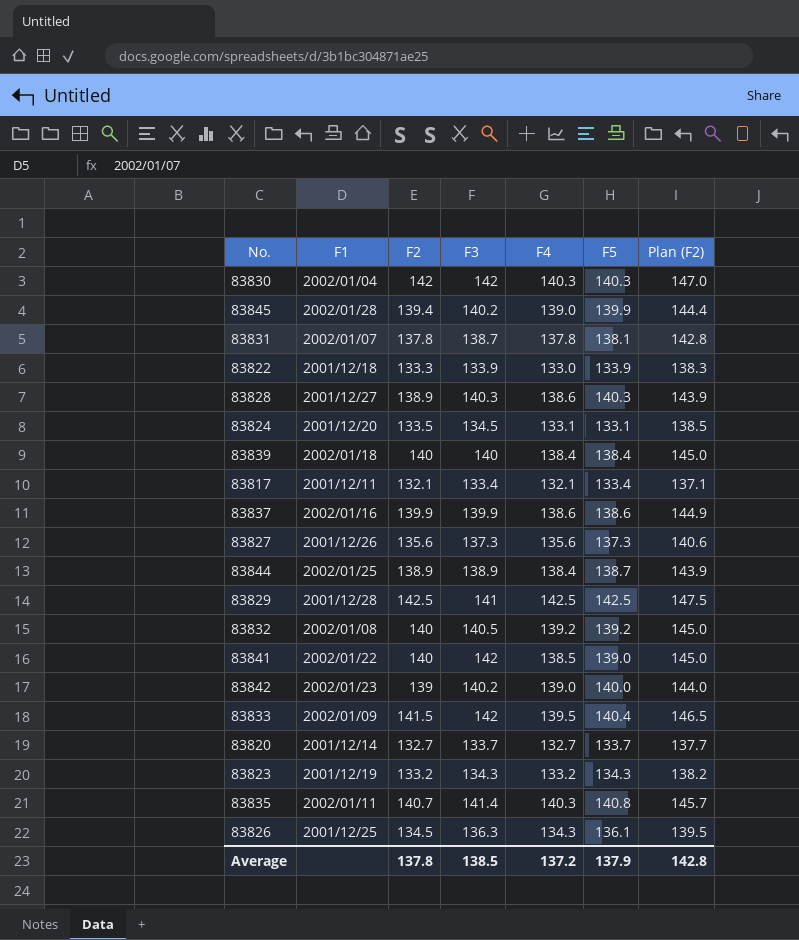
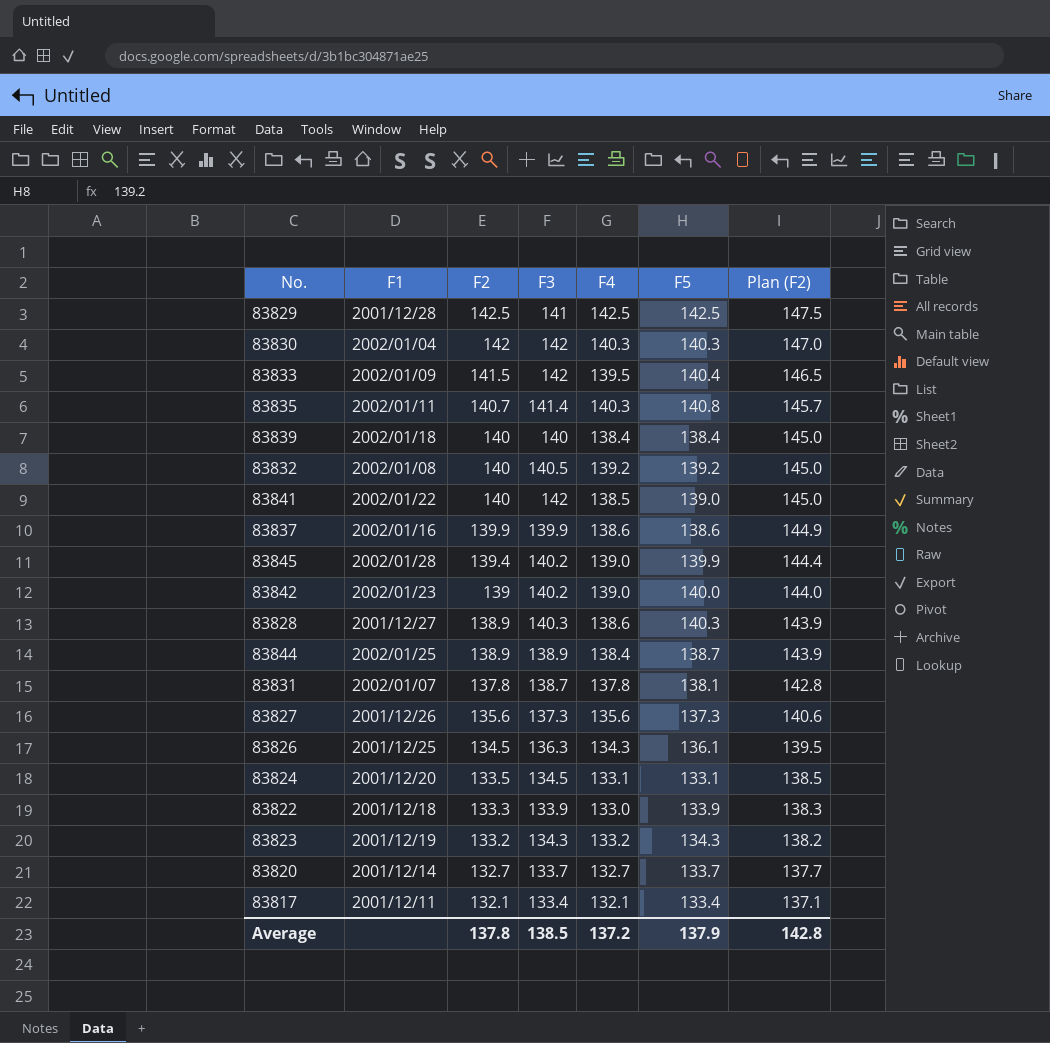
row order: none -> F2 descending

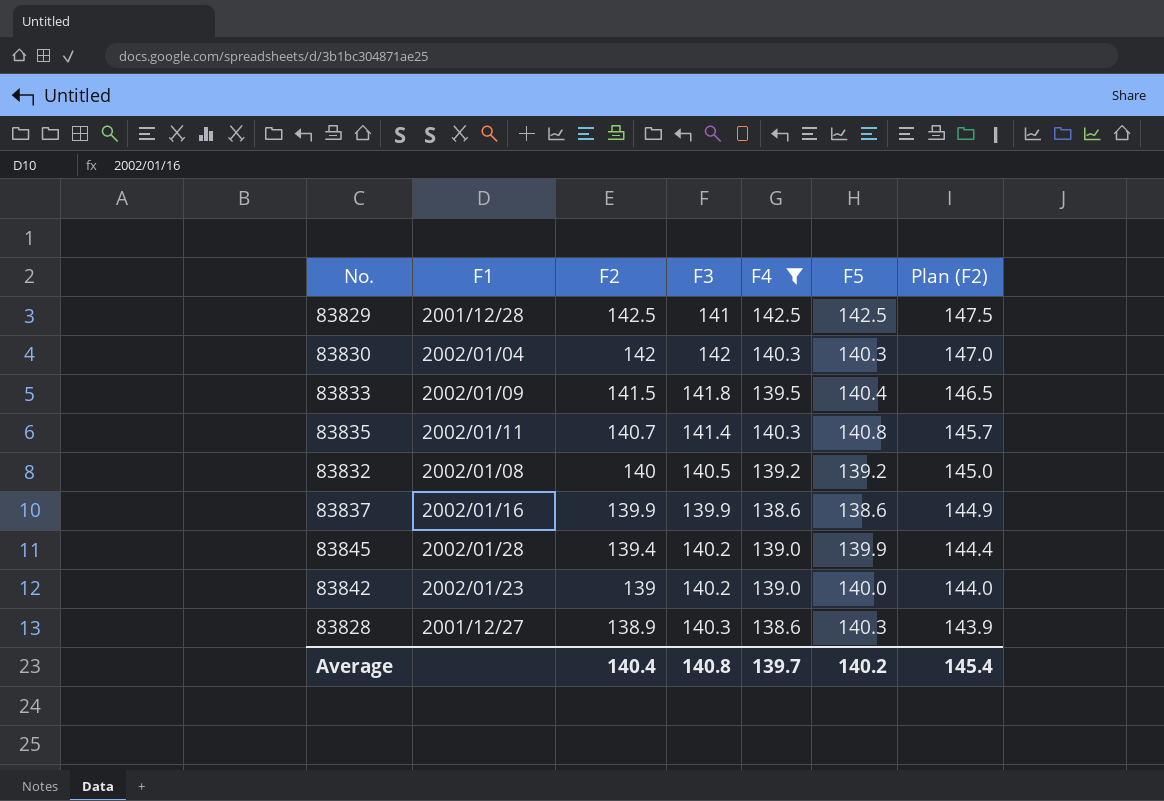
filter: none -> F4 >= 138.6
83833 | F3: 142 -> 141.8
Average | F2: 137.8 -> 140.4
Average | F3: 138.5 -> 140.8
Average | F4: 137.2 -> 139.7
Average | F5: 137.9 -> 140.2
Average | Plan (F2): 142.8 -> 145.4

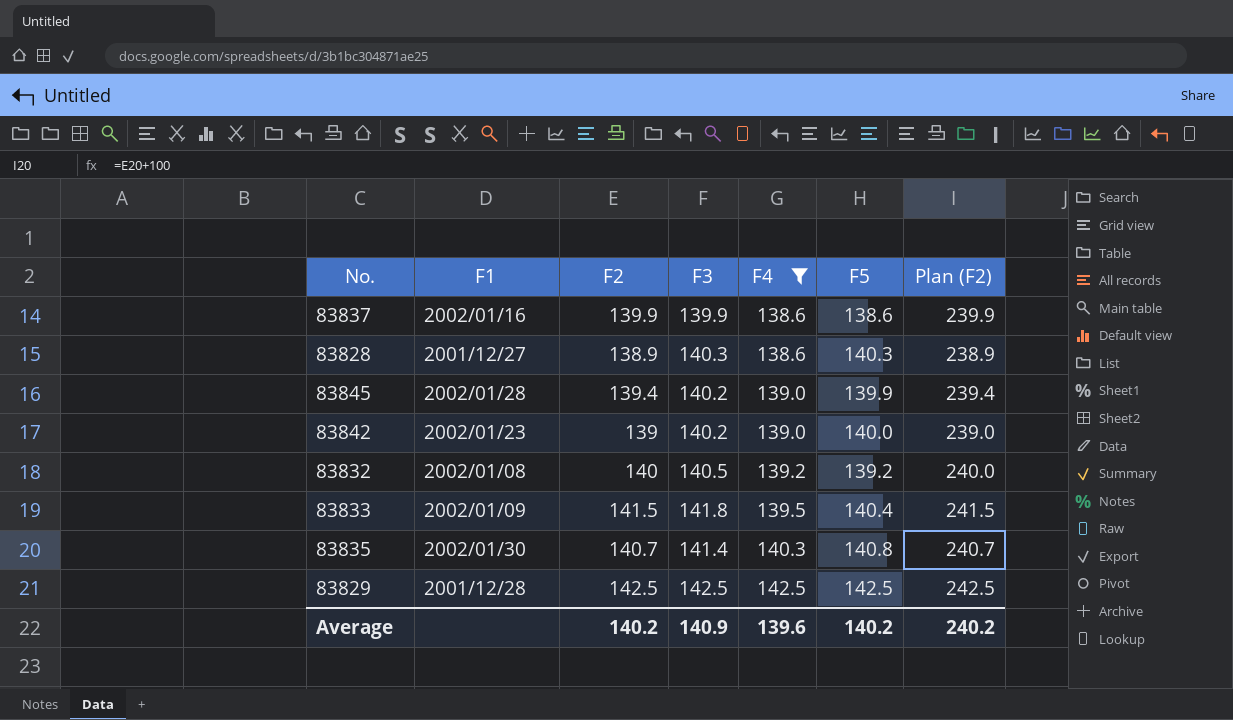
row order: F2 descending -> F4 ascending
column Plan (F2) | formula: [F2] + 5 -> [F2] + 100
row 83830: 2002/01/04 | 142 | 142 | 140.3 | 140.3 | 147.0 -> none
83835 | F1: 2002/01/11 -> 2002/01/30
83829 | F3: 141 -> 142.5
Average | F2: 140.4 -> 140.2
Average | F3: 140.8 -> 140.9
Average | F4: 139.7 -> 139.6
Average | Plan (F2): 145.4 -> 240.2

